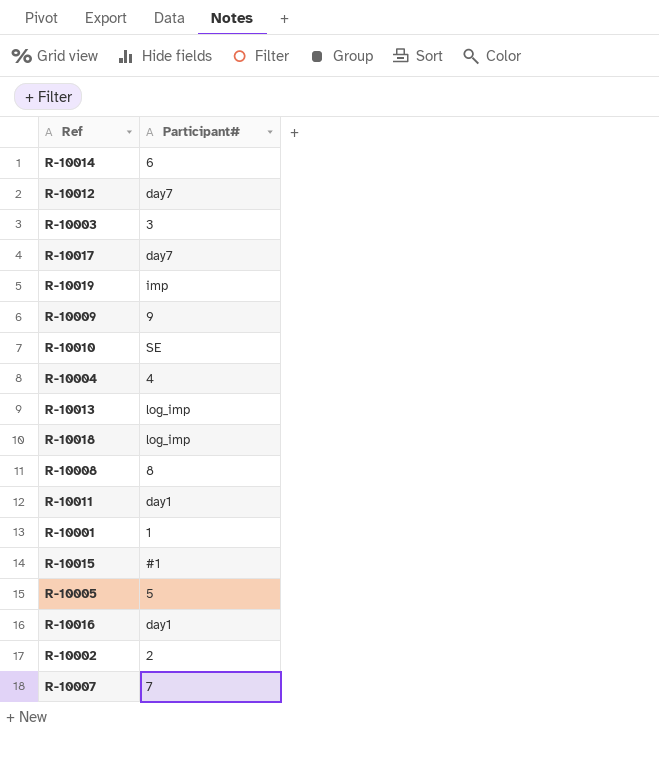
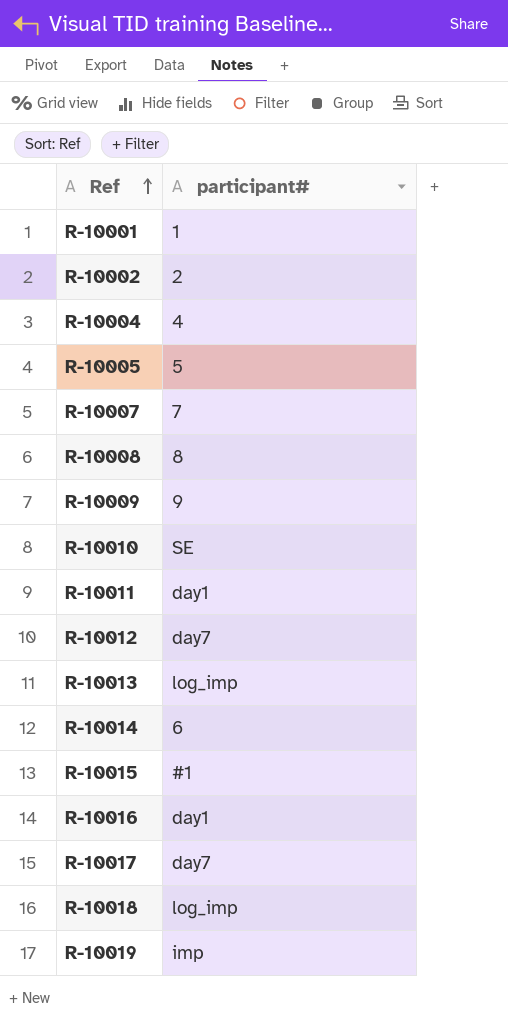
row order: none -> Ref ascending
column name: Participant# -> participant#
row R-10003: 3 -> none

